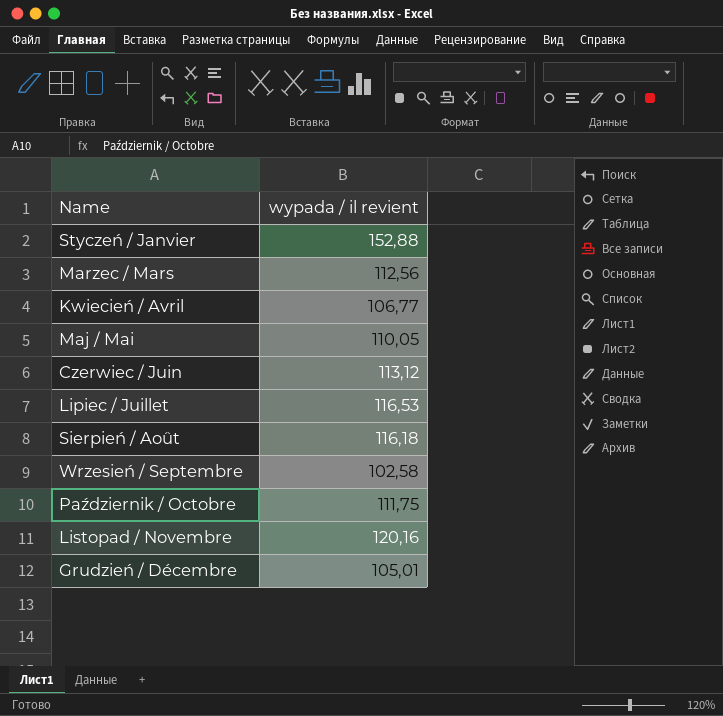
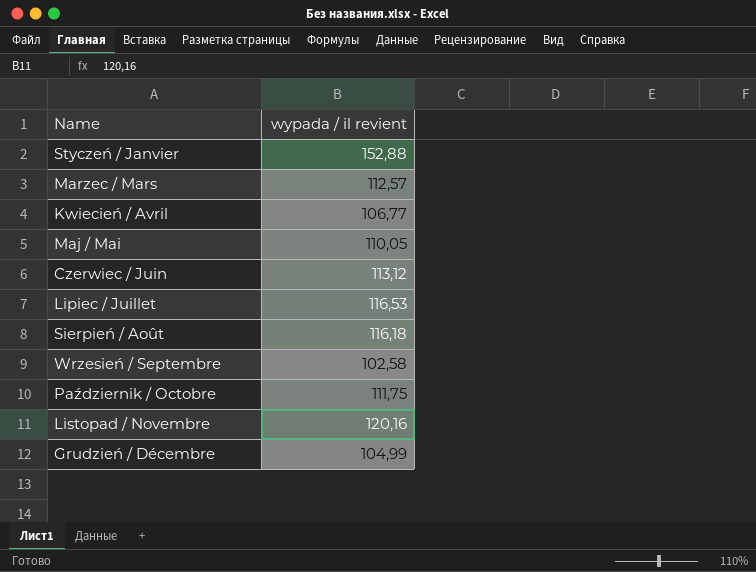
Marzec / Mars | wypada / il revient: 112,56 -> 112,57
Grudzień / Décembre | wypada / il revient: 105,01 -> 104,99

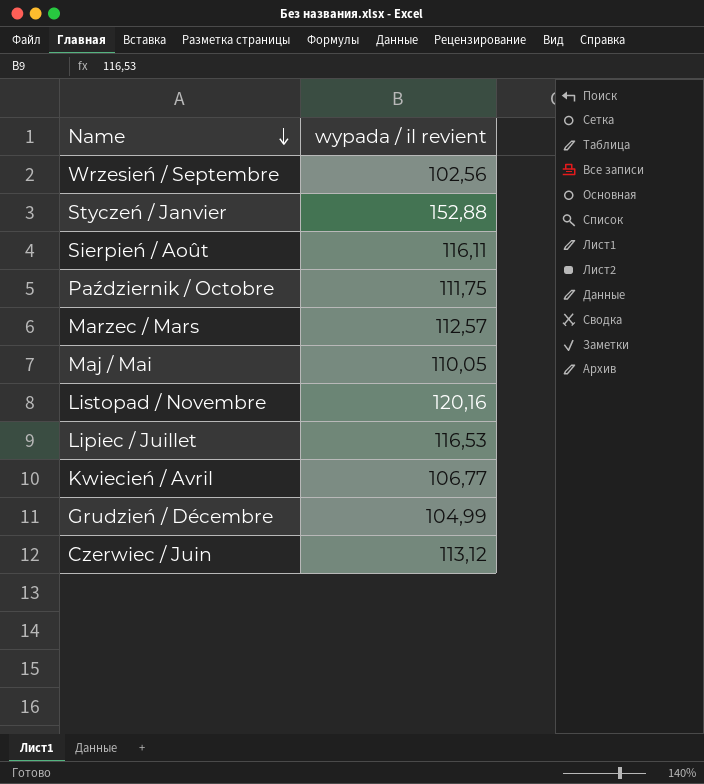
row order: none -> Name descending
Wrzesień / Septembre | wypada / il revient: 102,58 -> 102,56
Sierpień / Août | wypada / il revient: 116,18 -> 116,11

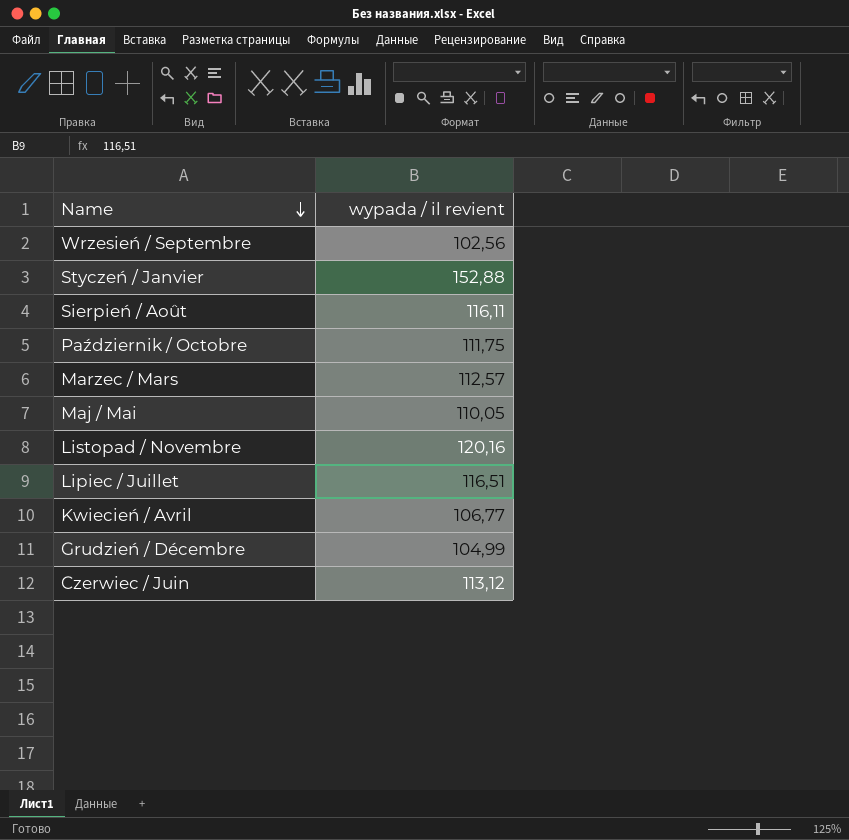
Lipiec / Juillet | wypada / il revient: 116,53 -> 116,51

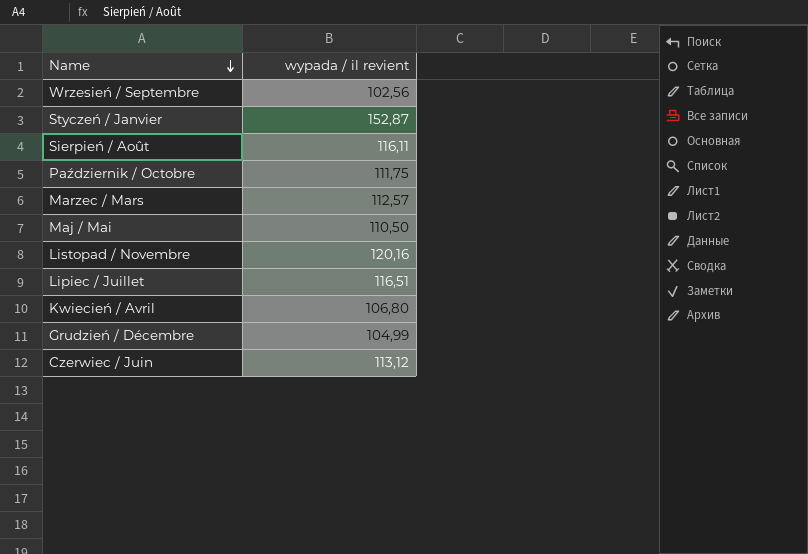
Styczeń / Janvier | wypada / il revient: 152,88 -> 152,87
Maj / Mai | wypada / il revient: 110,05 -> 110,50
Kwiecień / Avril | wypada / il revient: 106,77 -> 106,80

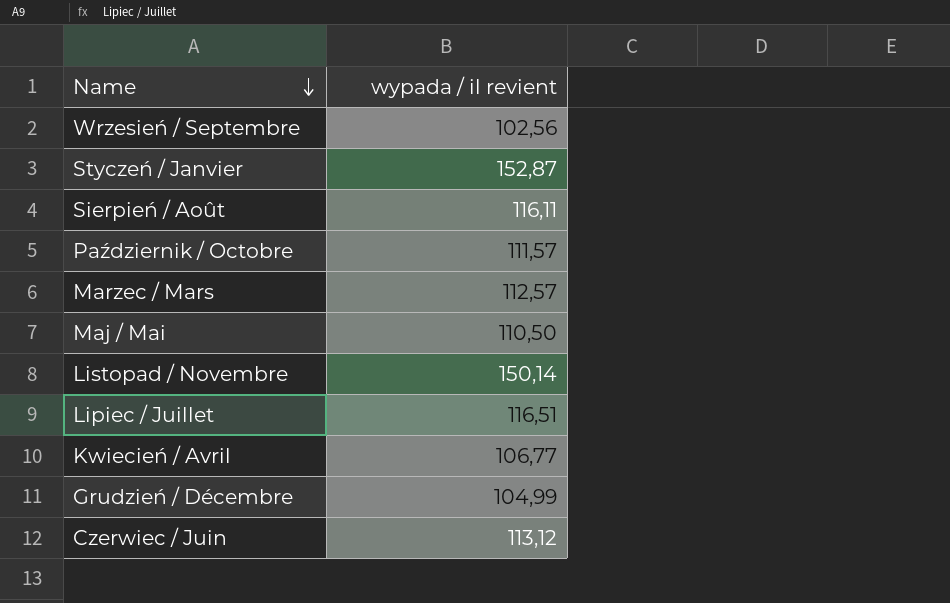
Październik / Octobre | wypada / il revient: 111,75 -> 111,57
Listopad / Novembre | wypada / il revient: 120,16 -> 150,14
Kwiecień / Avril | wypada / il revient: 106,80 -> 106,77

